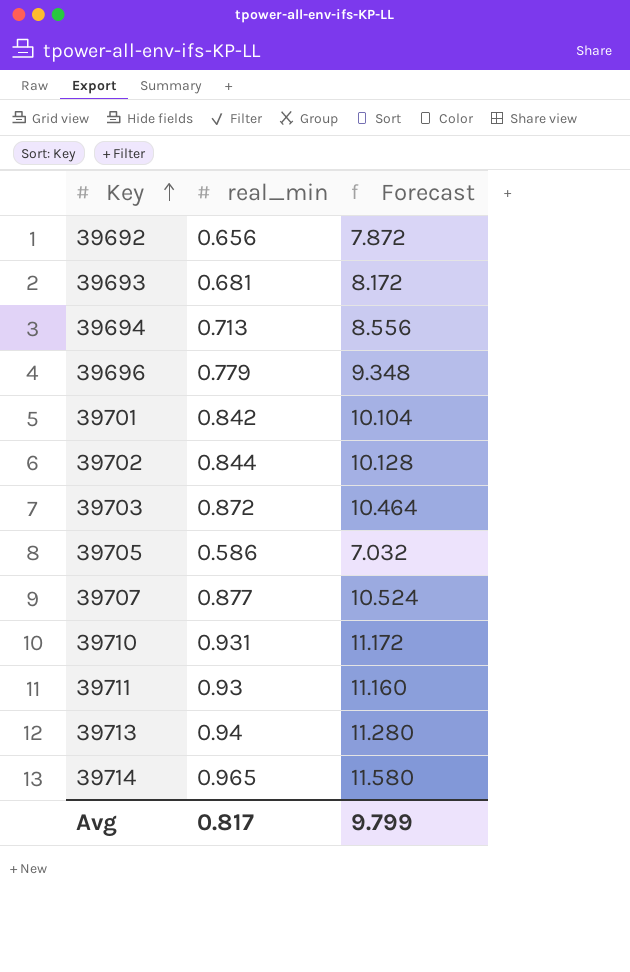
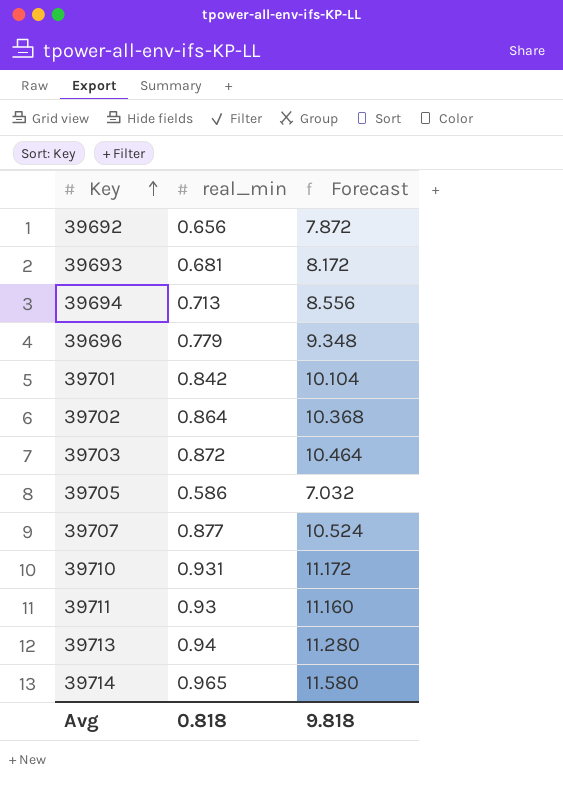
39702 | real_min: 0.844 -> 0.864
39702 | Forecast: 10.128 -> 10.368
Avg | real_min: 0.817 -> 0.818
Avg | Forecast: 9.799 -> 9.818

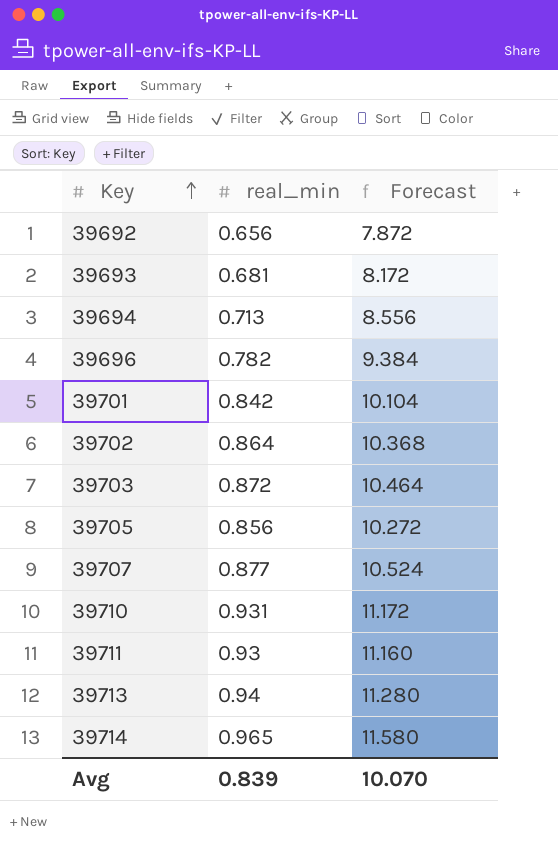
39696 | real_min: 0.779 -> 0.782
39696 | Forecast: 9.348 -> 9.384
39705 | real_min: 0.586 -> 0.856
39705 | Forecast: 7.032 -> 10.272
Avg | real_min: 0.818 -> 0.839
Avg | Forecast: 9.818 -> 10.070

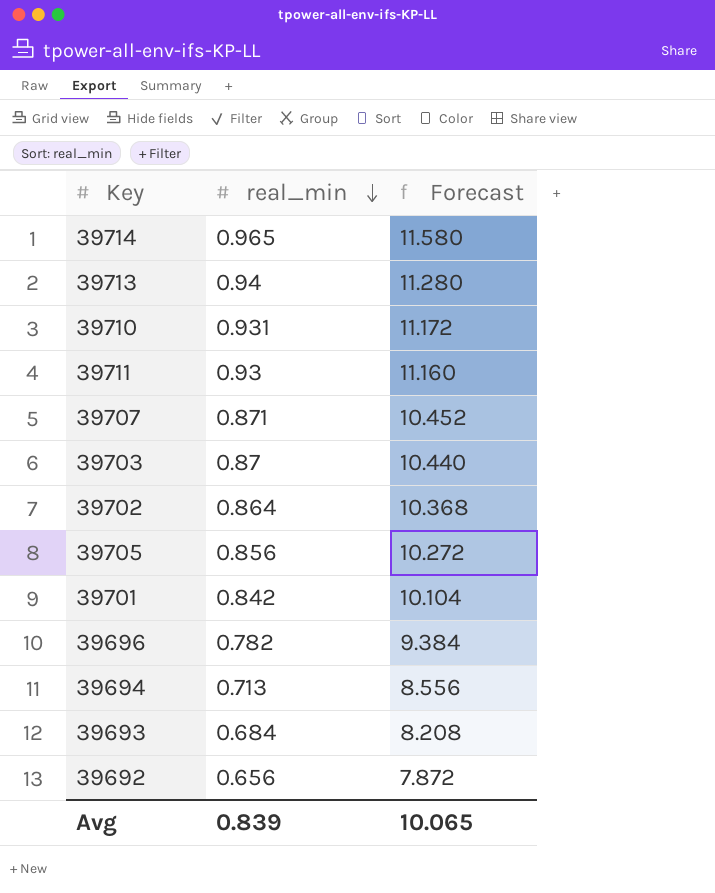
row order: Key ascending -> real_min descending
39707 | real_min: 0.877 -> 0.871
39707 | Forecast: 10.524 -> 10.452
39703 | real_min: 0.872 -> 0.87
39703 | Forecast: 10.464 -> 10.440
39693 | real_min: 0.681 -> 0.684
39693 | Forecast: 8.172 -> 8.208
Avg | Forecast: 10.070 -> 10.065

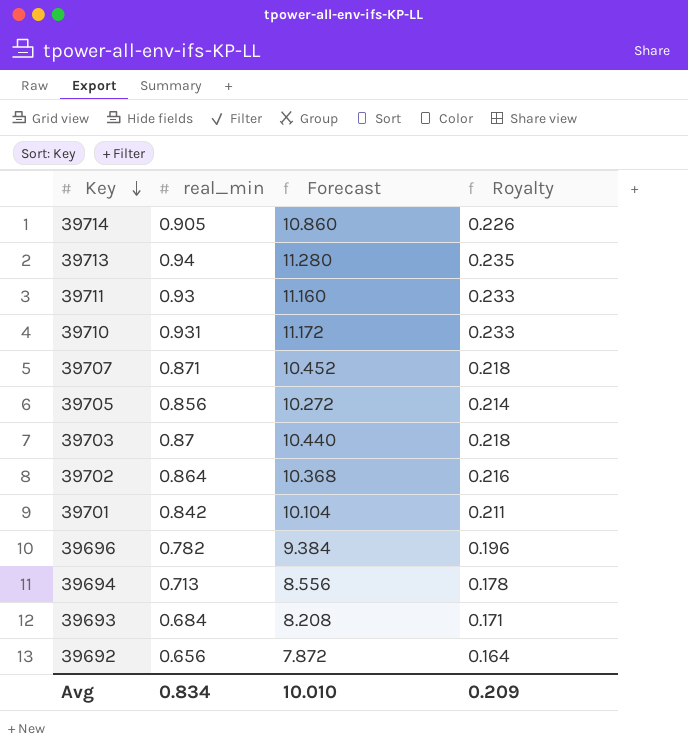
row order: real_min descending -> Key descending
column Royalty | formula: none -> [real_min] * 0.25
39714 | real_min: 0.965 -> 0.905
39714 | Forecast: 11.580 -> 10.860
Avg | real_min: 0.839 -> 0.834
Avg | Forecast: 10.065 -> 10.010

